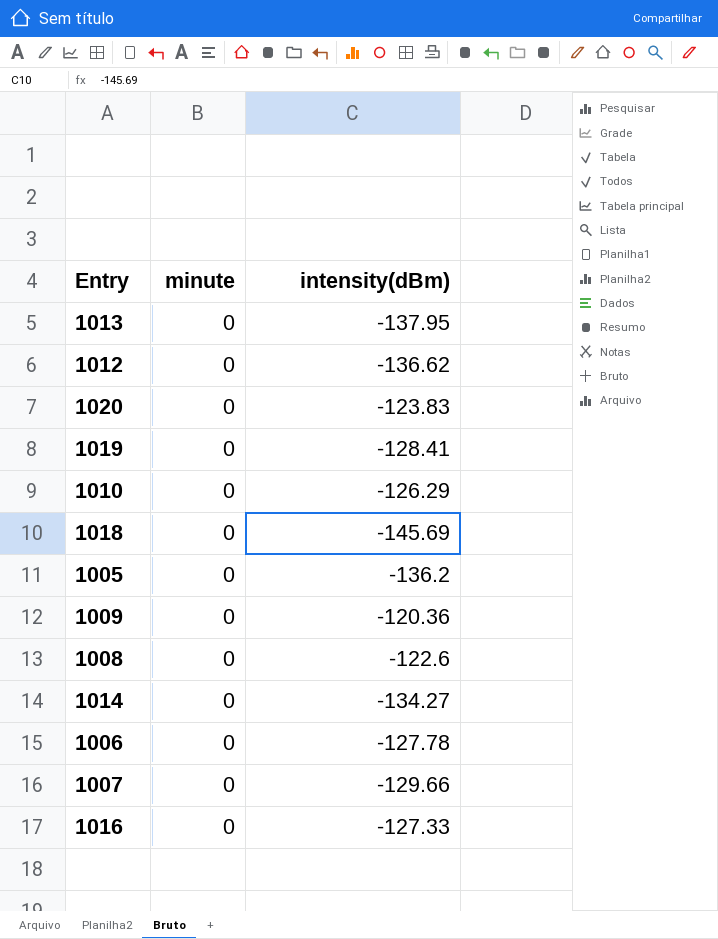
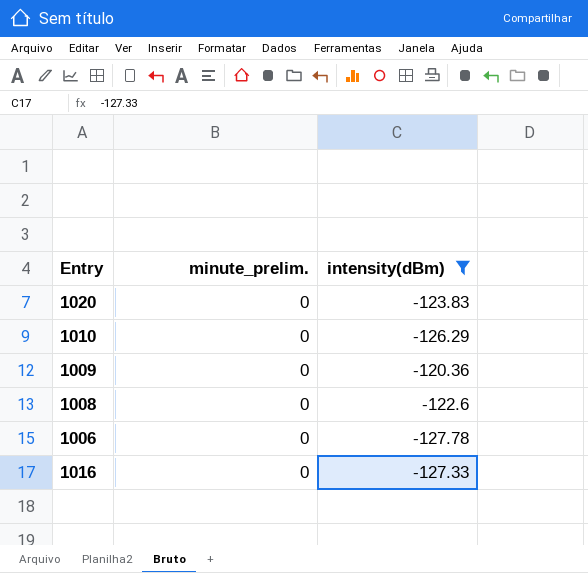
filter: none -> intensity(dBm) >= -127.78
column name: minute -> minute_prelim.

